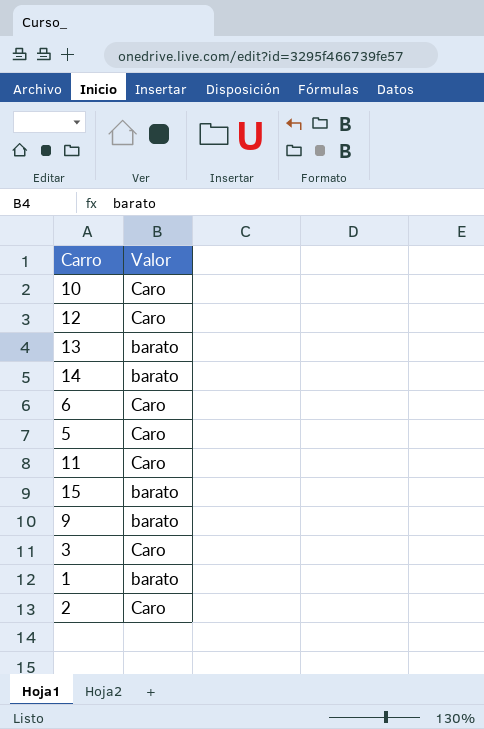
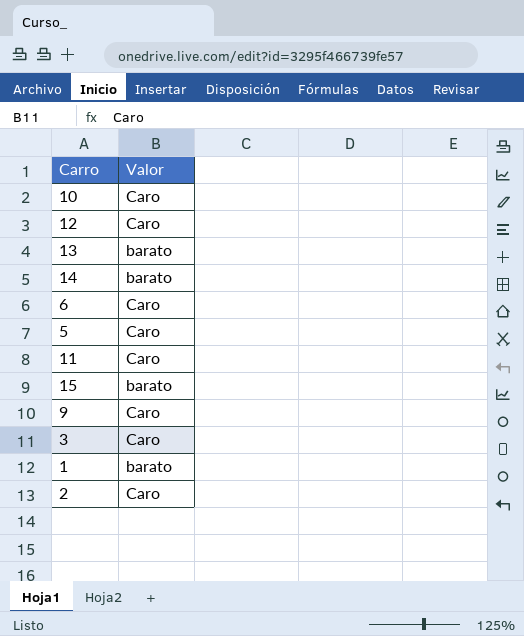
9 | Valor: barato -> Caro

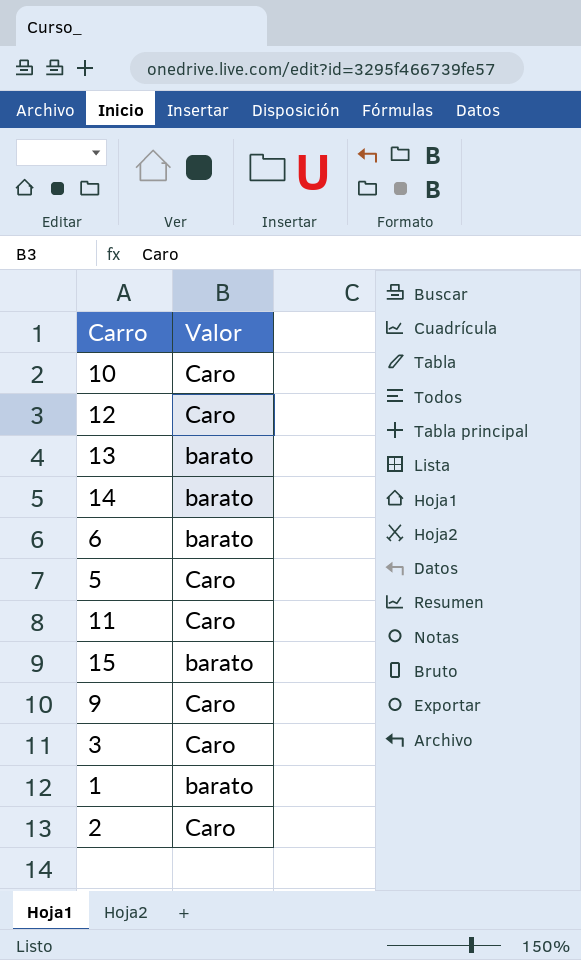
6 | Valor: Caro -> barato

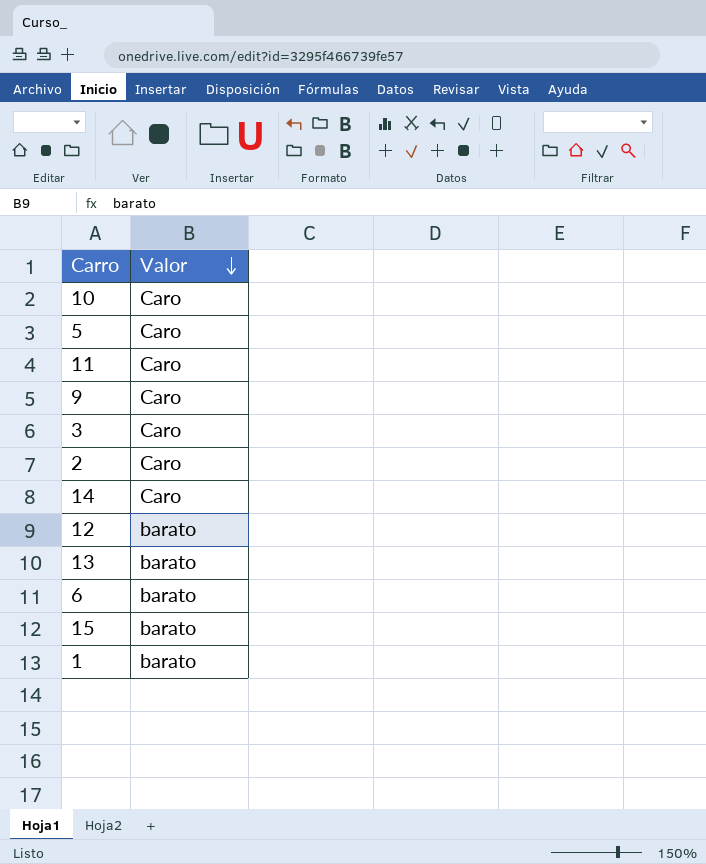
row order: none -> Valor descending
14 | Valor: barato -> Caro
12 | Valor: Caro -> barato

